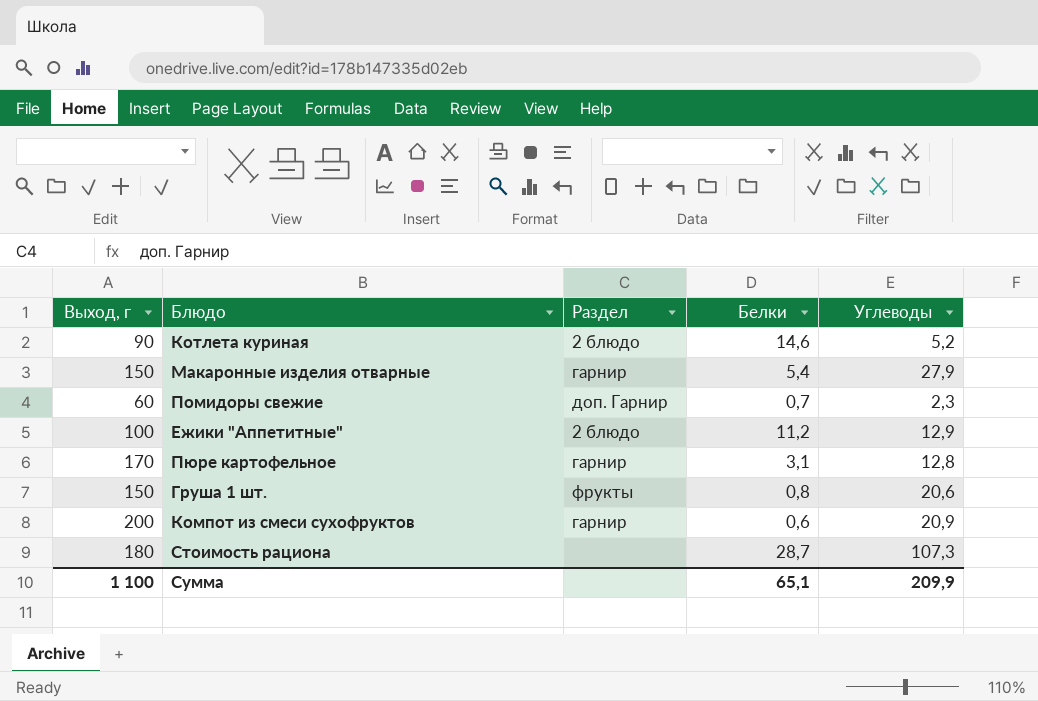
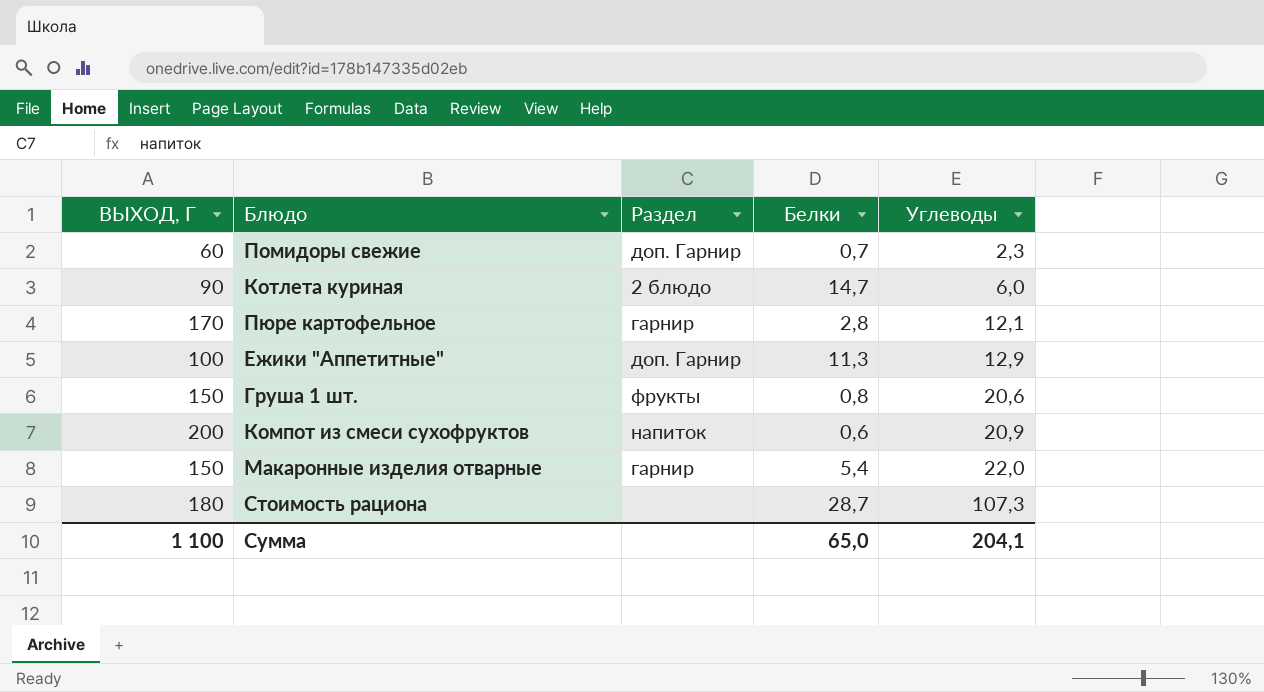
row order: none -> Углеводы ascending
column name: Выход, г -> ВЫХОД, Г
Котлета куриная | Белки: 14,6 -> 14,7
Котлета куриная | Углеводы: 5,2 -> 6,0
Пюре картофельное | Белки: 3,1 -> 2,8
Пюре картофельное | Углеводы: 12,8 -> 12,1
Ежики "Аппетитные" | Раздел: 2 блюдо -> доп. Гарнир
Ежики "Аппетитные" | Белки: 11,2 -> 11,3
Компот из смеси сухофруктов | Раздел: гарнир -> напиток
Макаронные изделия отварные | Углеводы: 27,9 -> 22,0
Сумма | Белки: 65,1 -> 65,0
Сумма | Углеводы: 209,9 -> 204,1

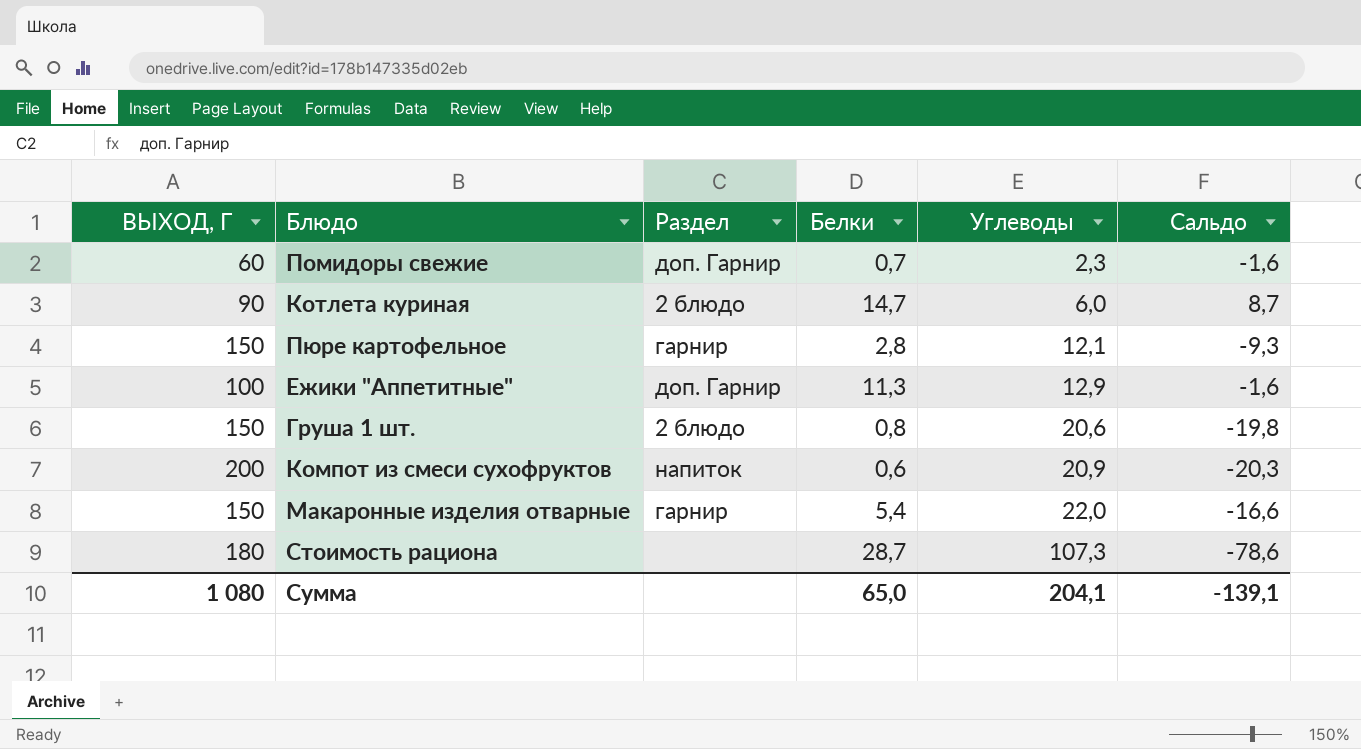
column Сальдо | formula: none -> [Белки] - [Углеводы]
Пюре картофельное | ВЫХОД, Г: 170 -> 150
Груша 1 шт. | Раздел: фрукты -> 2 блюдо
Сумма | ВЫХОД, Г: 1 100 -> 1 080

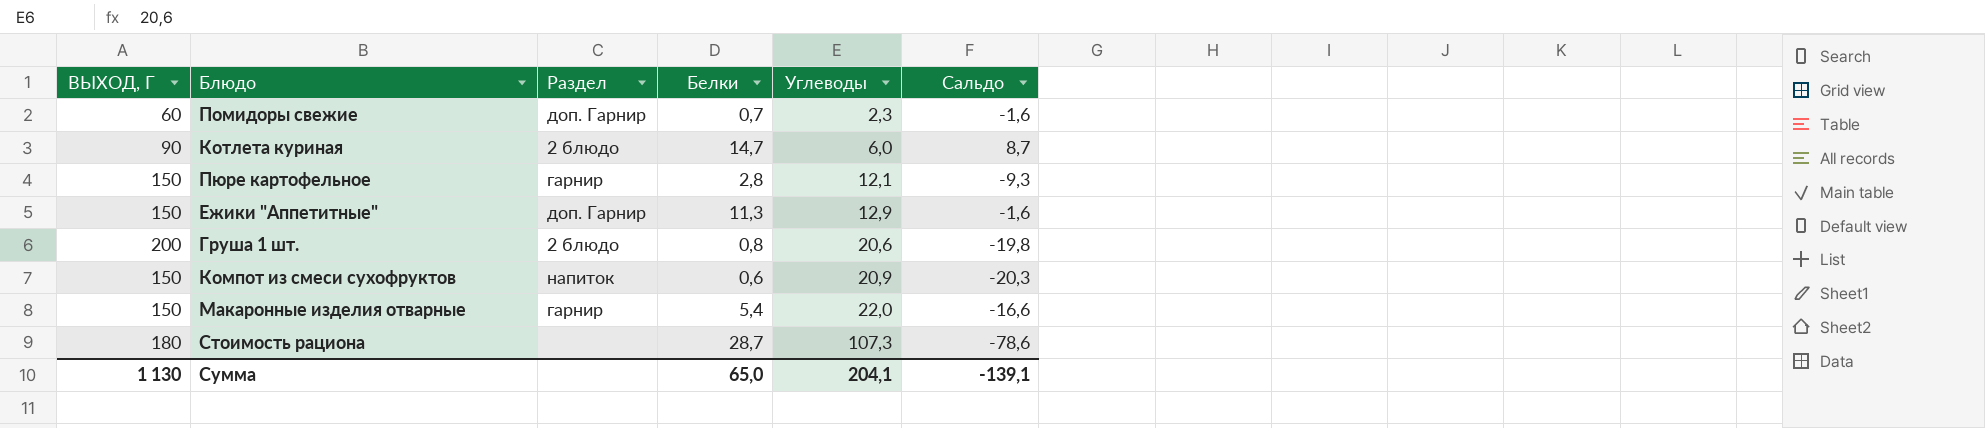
Ежики "Аппетитные" | ВЫХОД, Г: 100 -> 150
Груша 1 шт. | ВЫХОД, Г: 150 -> 200
Компот из смеси сухофруктов | ВЫХОД, Г: 200 -> 150
Сумма | ВЫХОД, Г: 1 080 -> 1 130

